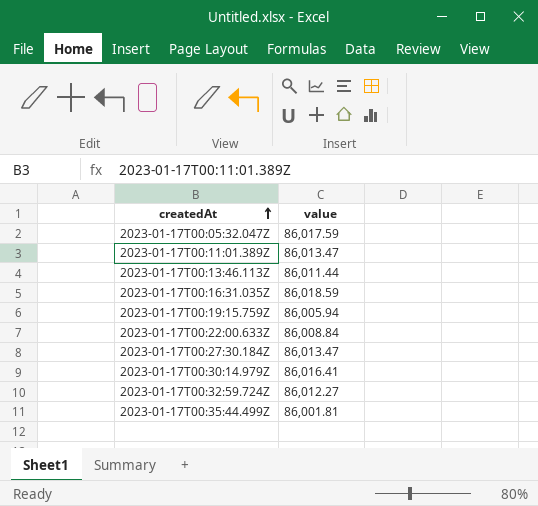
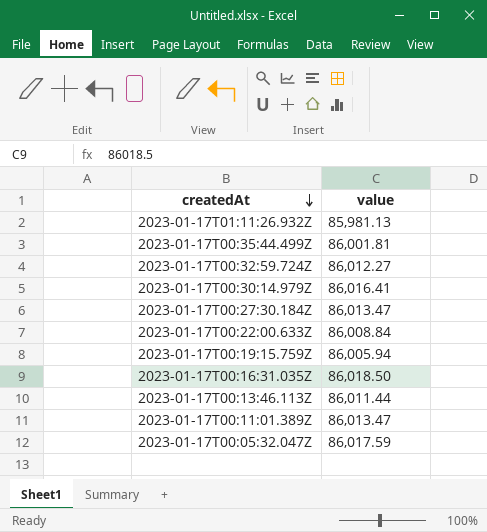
row order: createdAt ascending -> createdAt descending
row 2023-01-17T01:11:26.932Z: none -> 85,981.13
2023-01-17T00:16:31.035Z | value: 86,018.59 -> 86,018.50

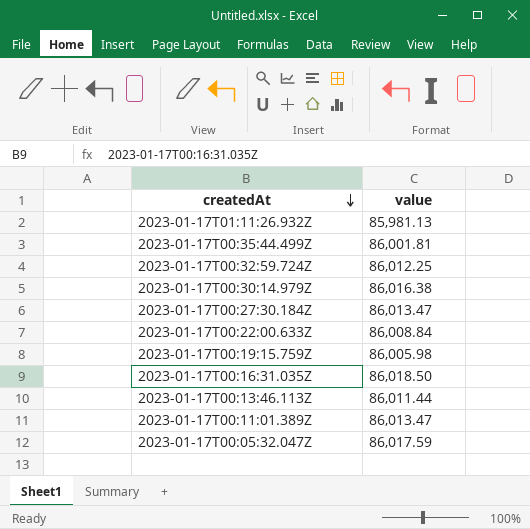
2023-01-17T00:32:59.724Z | value: 86,012.27 -> 86,012.25
2023-01-17T00:30:14.979Z | value: 86,016.41 -> 86,016.38
2023-01-17T00:19:15.759Z | value: 86,005.94 -> 86,005.98

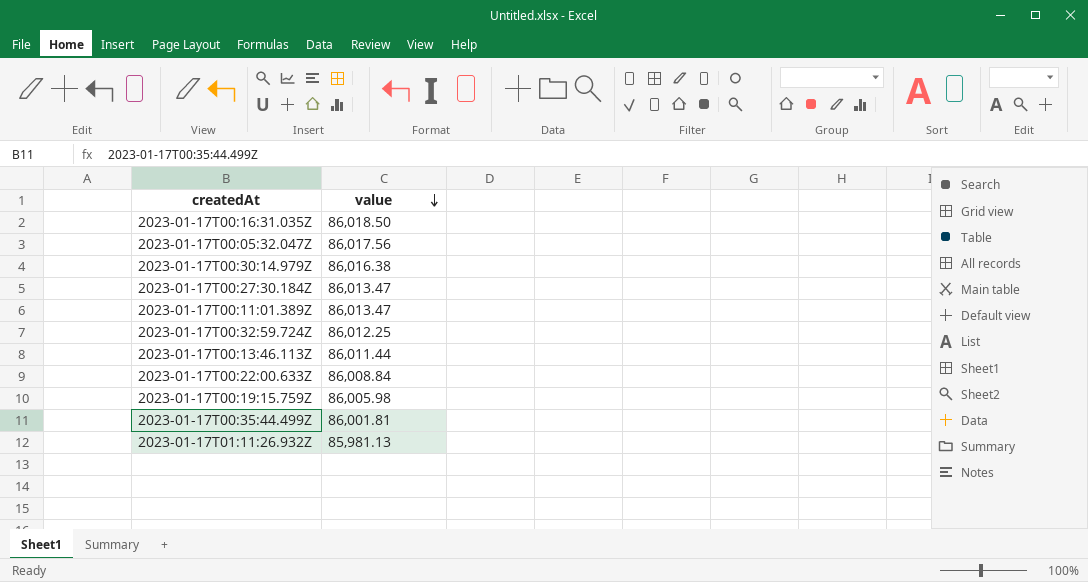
row order: createdAt descending -> value descending
2023-01-17T00:05:32.047Z | value: 86,017.59 -> 86,017.56

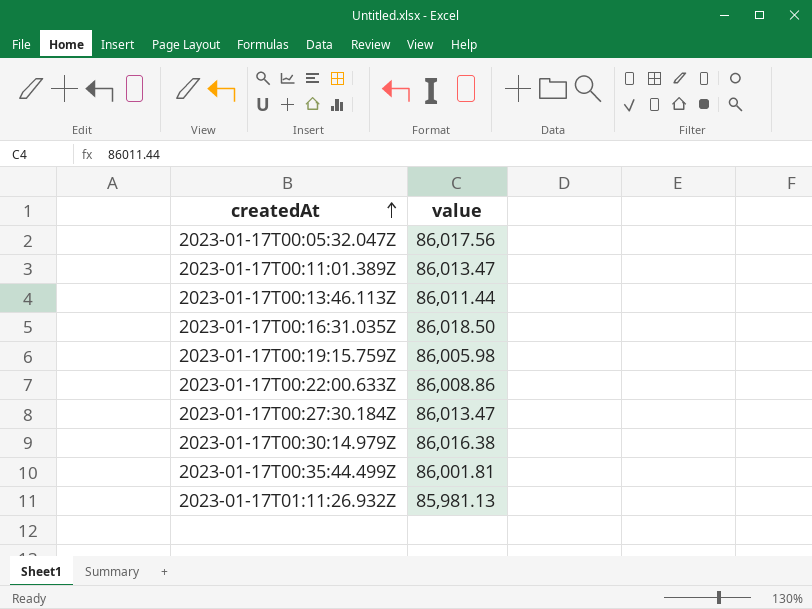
row order: value descending -> createdAt ascending
row 2023-01-17T00:32:59.724Z: 86,012.25 -> none
2023-01-17T00:22:00.633Z | value: 86,008.84 -> 86,008.86

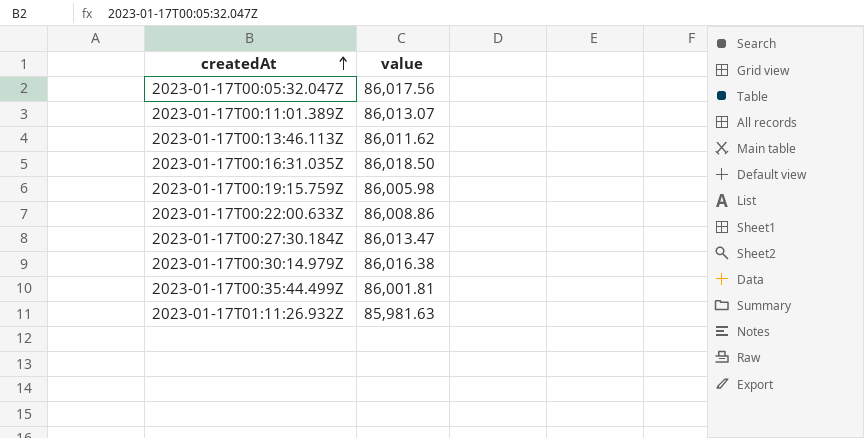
2023-01-17T00:11:01.389Z | value: 86,013.47 -> 86,013.07
2023-01-17T00:13:46.113Z | value: 86,011.44 -> 86,011.62
2023-01-17T01:11:26.932Z | value: 85,981.13 -> 85,981.63

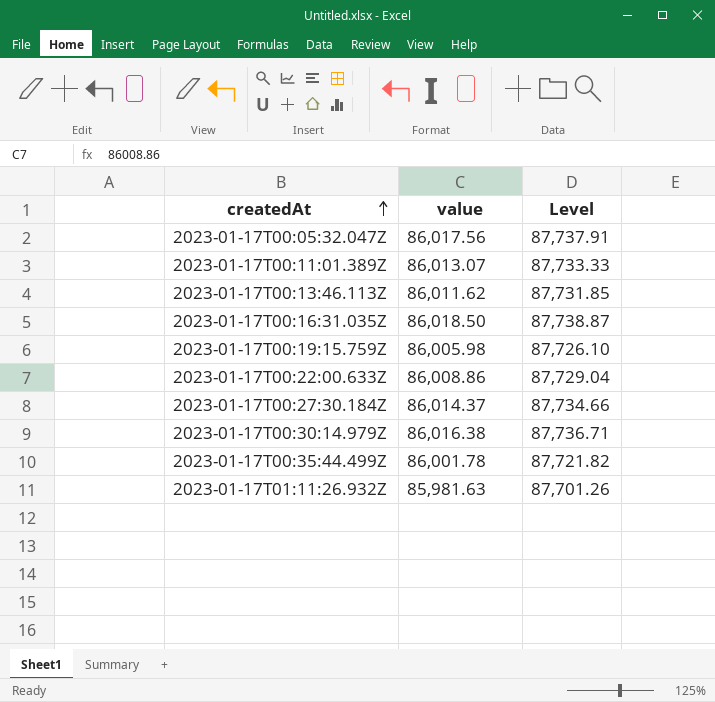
column Level | formula: none -> [value] * 1.02
2023-01-17T00:27:30.184Z | value: 86,013.47 -> 86,014.37
2023-01-17T00:35:44.499Z | value: 86,001.81 -> 86,001.78

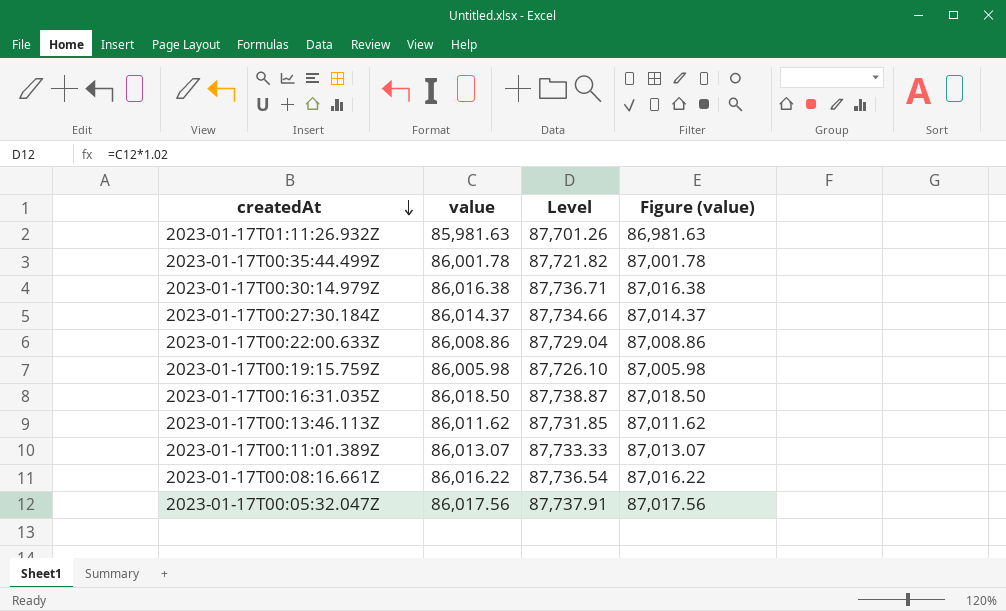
row order: createdAt ascending -> createdAt descending
column Figure (value) | formula: none -> [value] + 1000
row 2023-01-17T00:08:16.661Z: none -> 86,016.22 | 87,736.54 | 87,016.22

